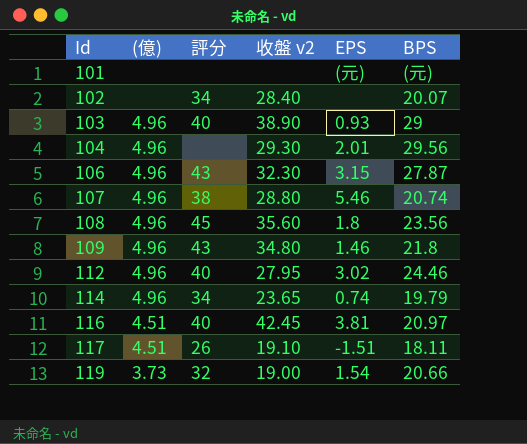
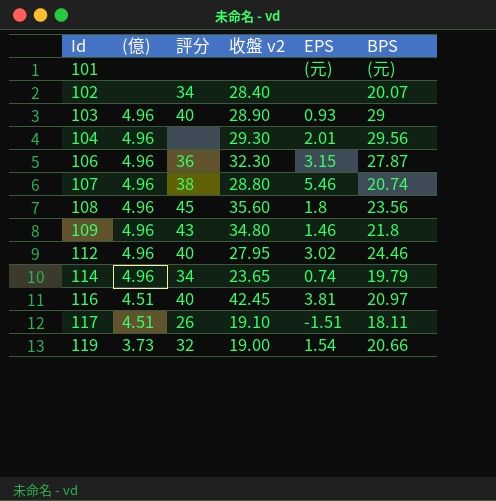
103 | 收盤 v2: 38.90 -> 28.90
106 | 評分: 43 -> 36

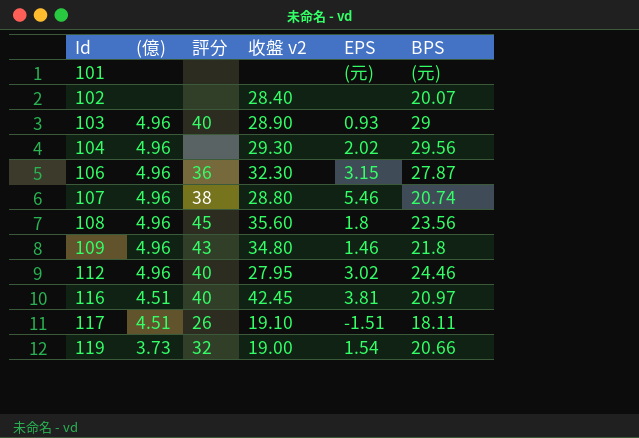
row 114: 4.96 | 34 | 23.65 | 0.74 | 19.79 -> none
102 | 評分: 34 -> none
104 | EPS: 2.01 -> 2.02

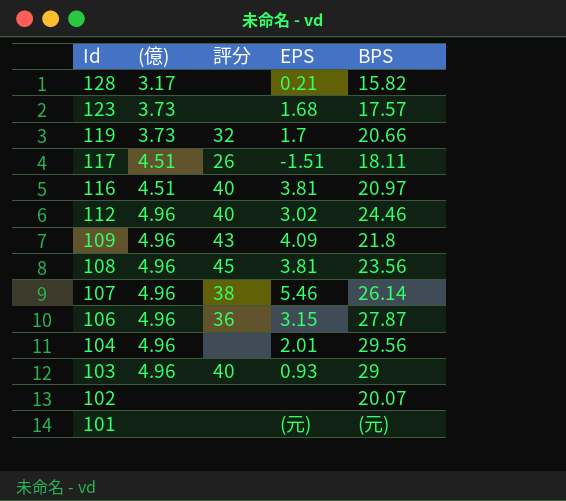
row order: Id ascending -> Id descending
column 收盤 v2 | position: 4 -> none
row 128: none -> 3.17 | none | 0.21 | 15.82
row 123: none -> 3.73 | none | 1.68 | 17.57
119 | EPS: 1.54 -> 1.7
109 | EPS: 1.46 -> 4.09
108 | EPS: 1.8 -> 3.81
107 | BPS: 20.74 -> 26.14
104 | EPS: 2.02 -> 2.01

